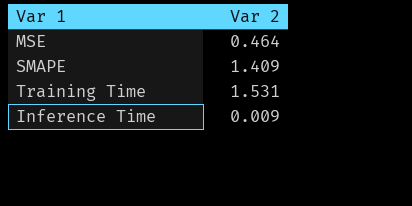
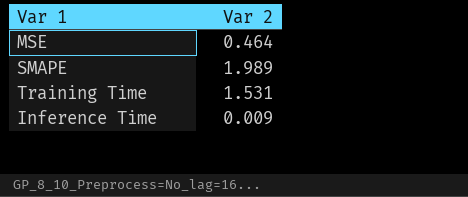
SMAPE | Var 2: 1.409 -> 1.989

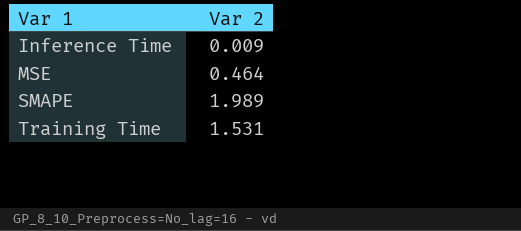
row order: none -> Var 1 ascending

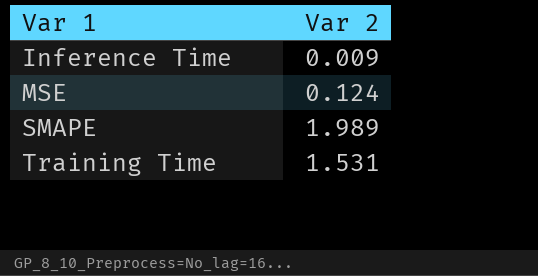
MSE | Var 2: 0.464 -> 0.124

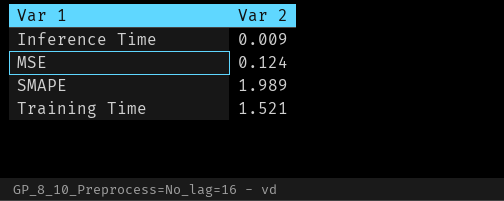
Training Time | Var 2: 1.531 -> 1.521

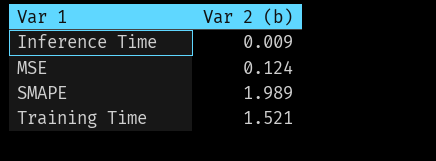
column name: Var 2 -> Var 2 (b)

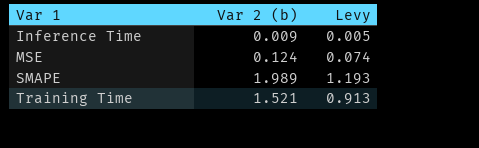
column Levy | formula: none -> [Var 2 (b)] * 0.6

